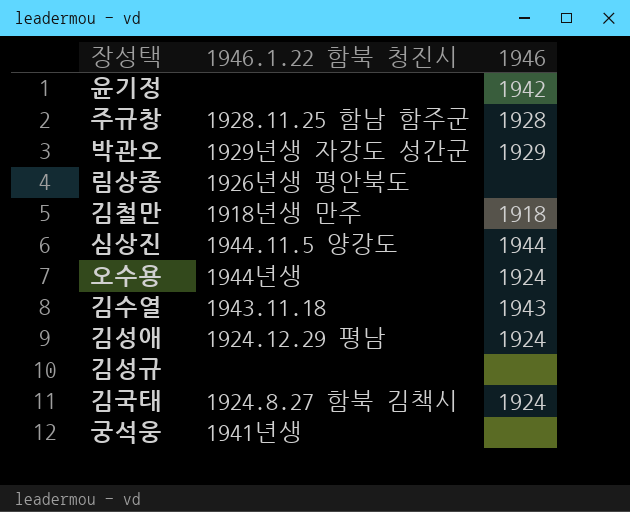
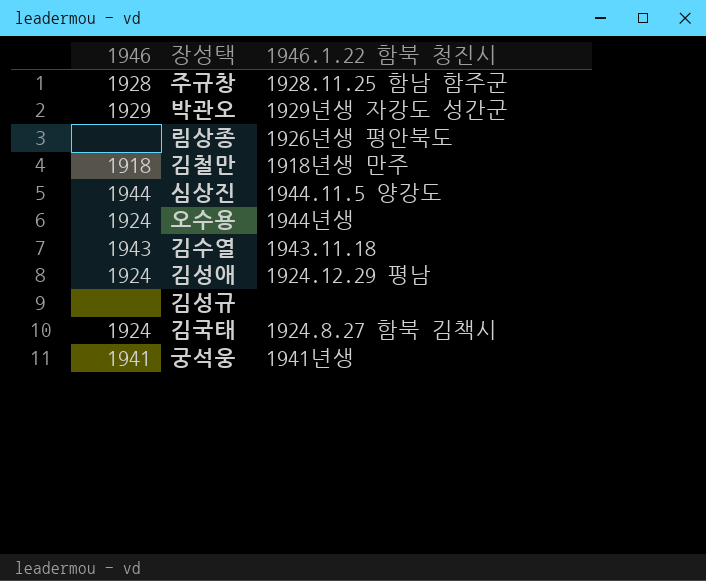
column 1946 | position: 3 -> 1
row 윤기정: none | 1942 -> none
궁석웅 | 1946: none -> 1941

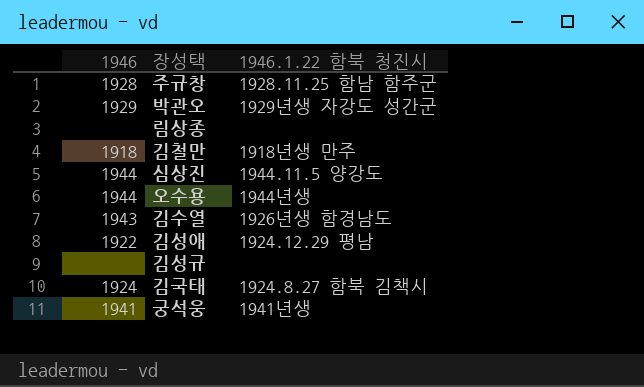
림상종 | 1946.1.22 함북 청진시: 1926년생 평안북도 -> none
오수용 | 1946: 1924 -> 1944
김수열 | 1946.1.22 함북 청진시: 1943.11.18 -> 1926년생 함경남도
김성애 | 1946: 1924 -> 1922

